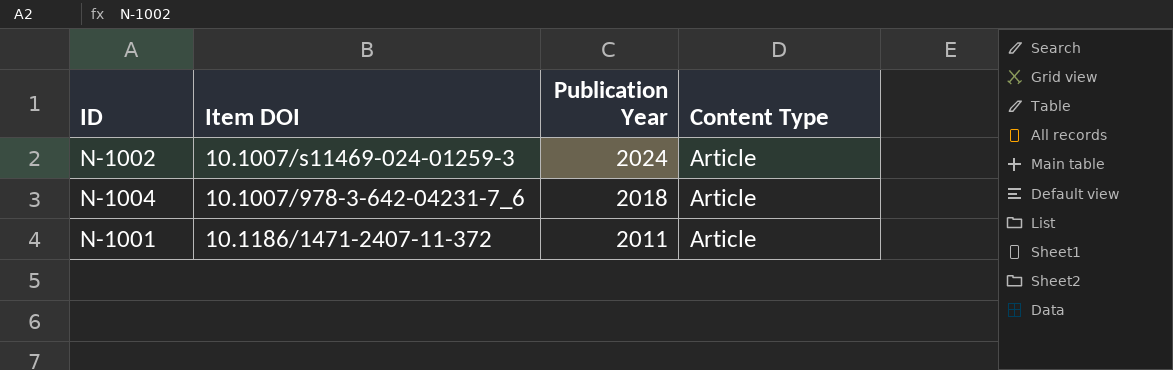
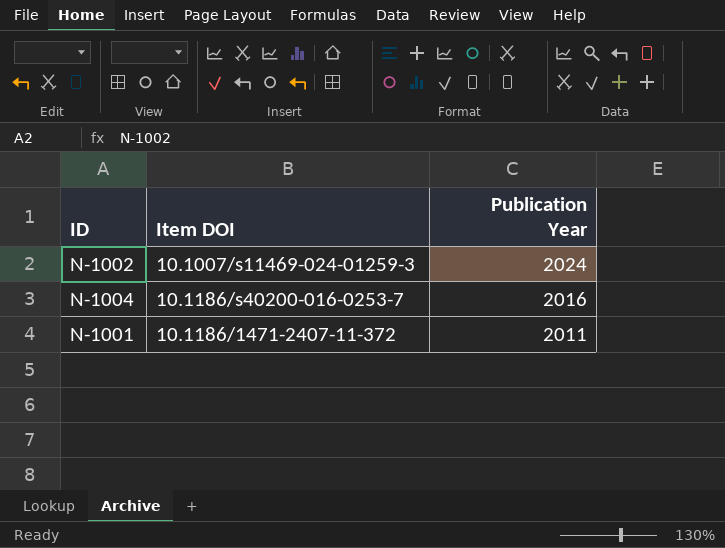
column Content Type | position: 4 -> none
N-1004 | Item DOI: 10.1007/978-3-642-04231-7_6 -> 10.1186/s40200-016-0253-7
N-1004 | Publication Year: 2018 -> 2016

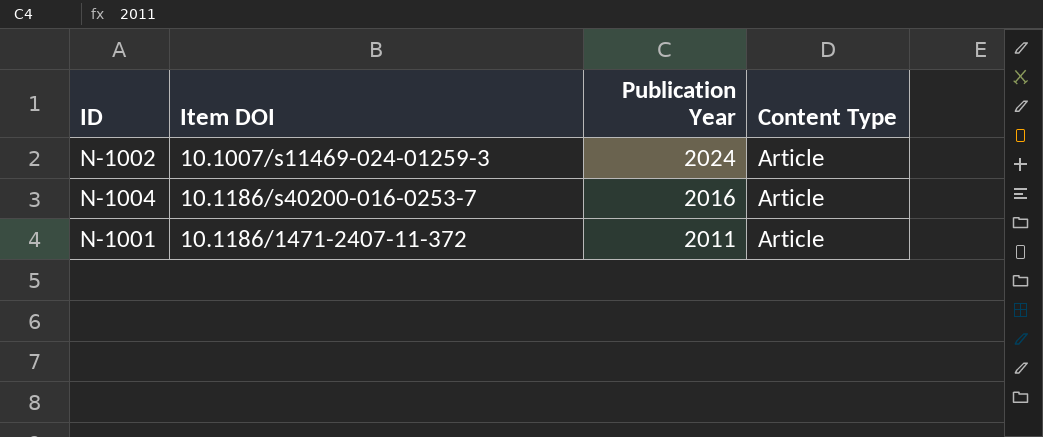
column Content Type | position: none -> 4

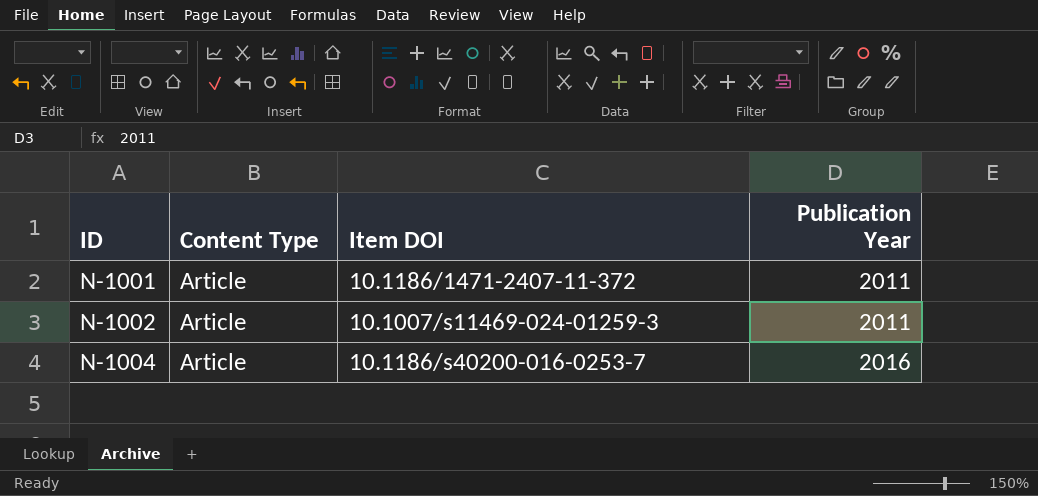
row order: Publication Year descending -> ID ascending
column Content Type | position: 4 -> 2
N-1002 | Publication Year: 2024 -> 2011

